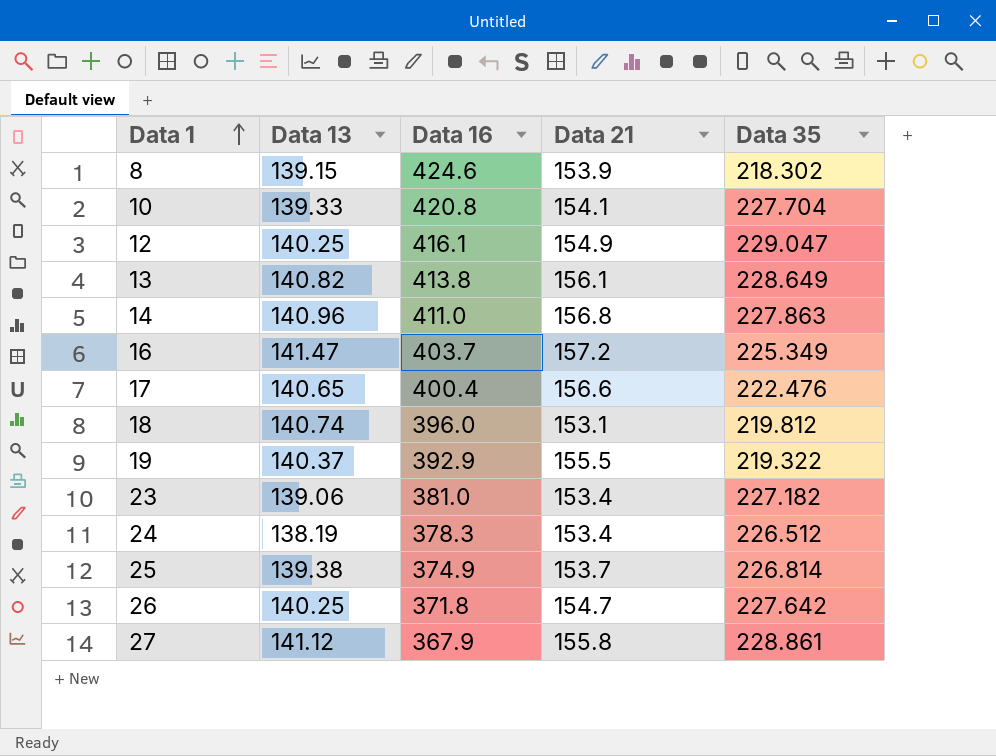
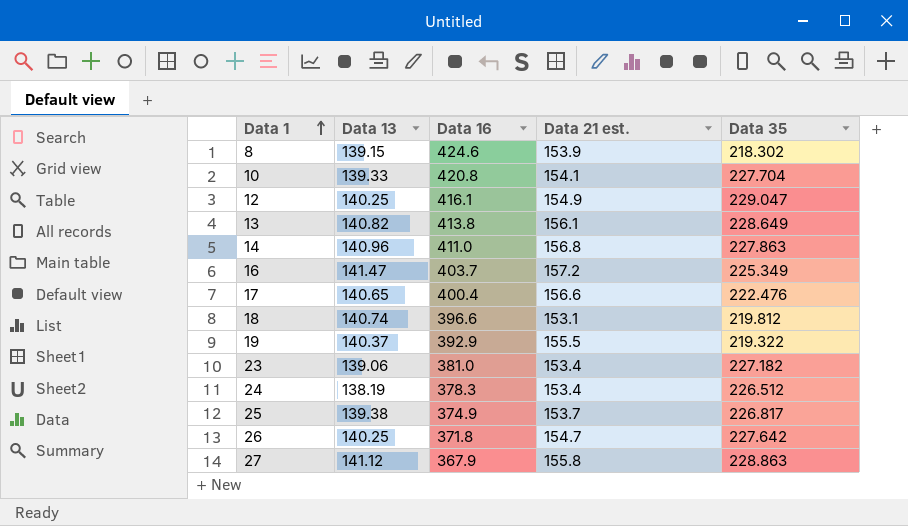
column name: Data 21 -> Data 21 est.
18 | Data 16: 396.0 -> 396.6
25 | Data 35: 226.814 -> 226.817
27 | Data 35: 228.861 -> 228.863

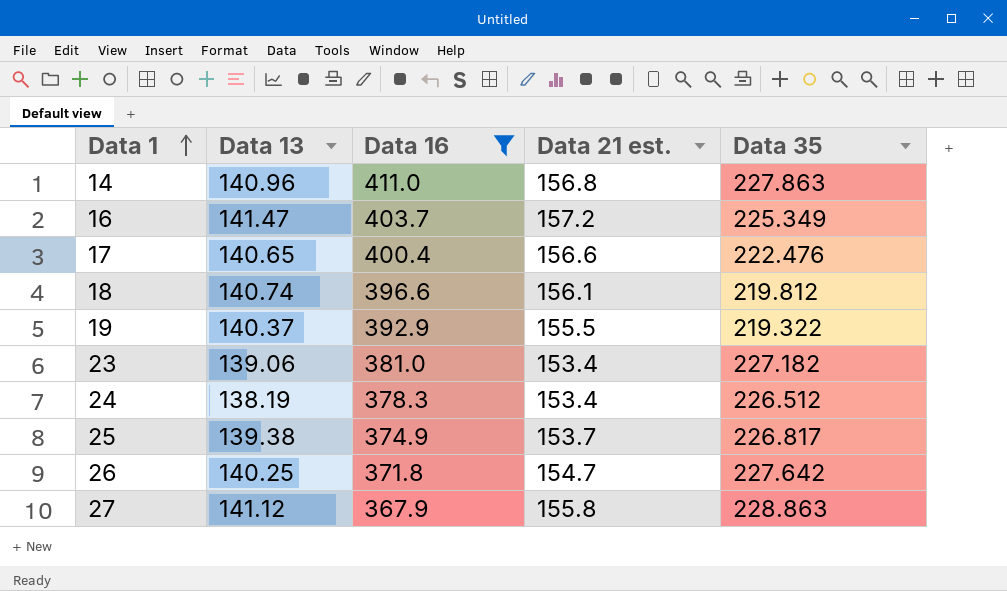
filter: none -> Data 16 <= 411.0
18 | Data 21 est.: 153.1 -> 156.1

